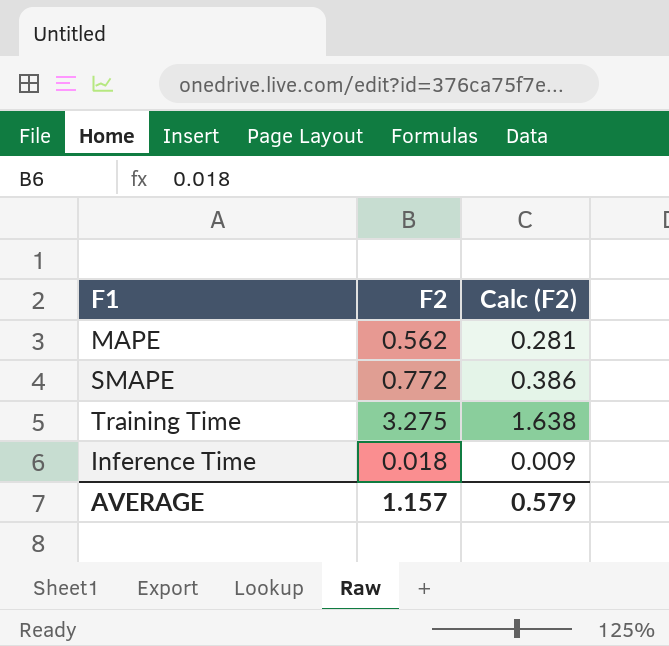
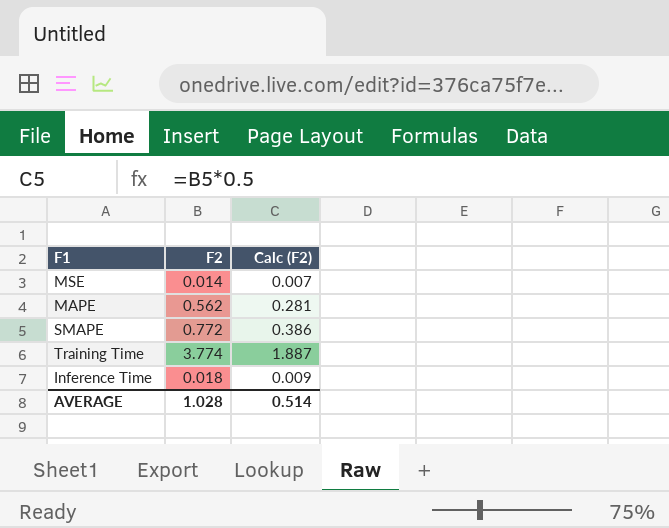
row MSE: none -> 0.014 | 0.007
Training Time | F2: 3.275 -> 3.774
Training Time | Calc (F2): 1.638 -> 1.887
AVERAGE | F2: 1.157 -> 1.028
AVERAGE | Calc (F2): 0.579 -> 0.514

